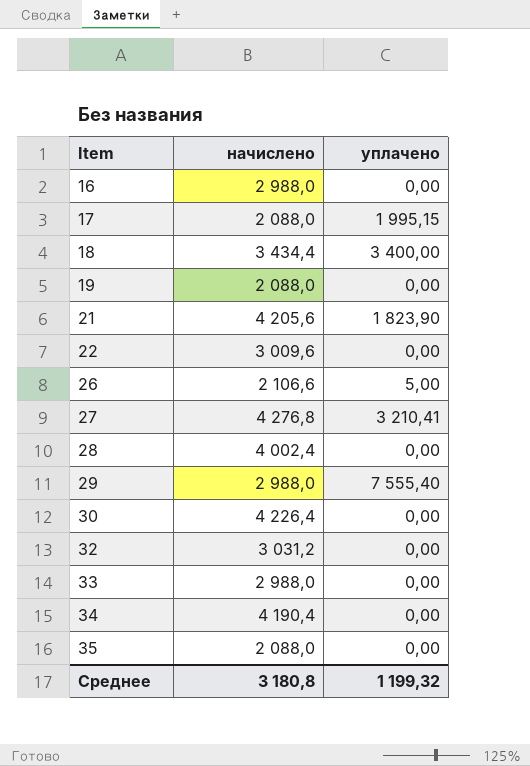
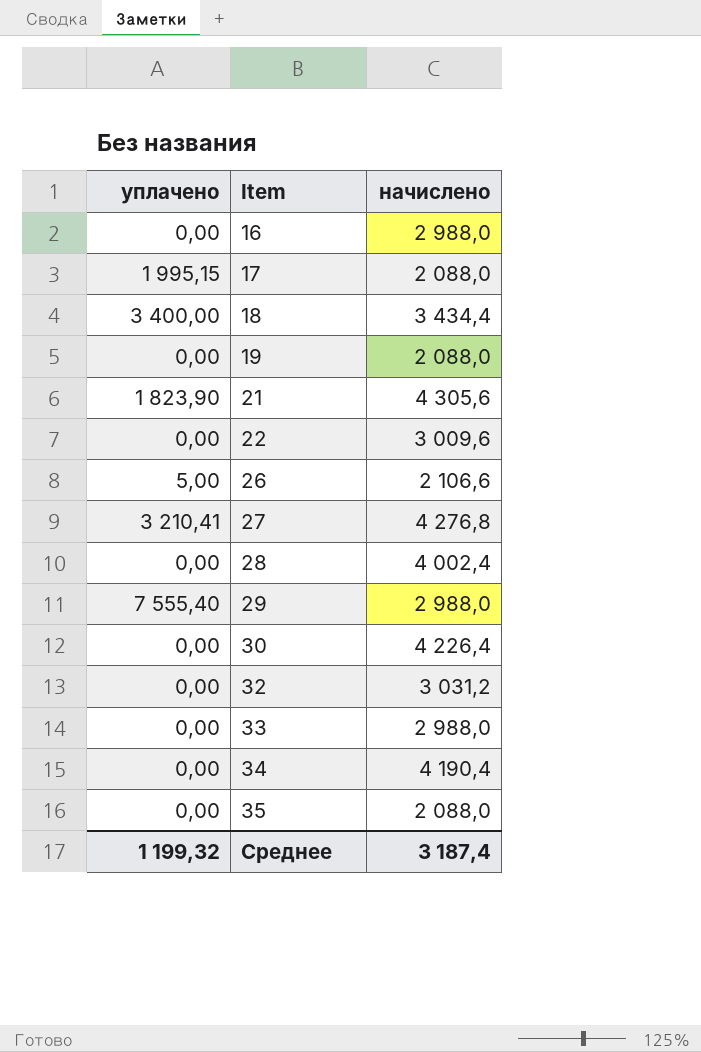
column уплачено | position: 3 -> 1
21 | начислено: 4 205,6 -> 4 305,6
Среднее | начислено: 3 180,8 -> 3 187,4

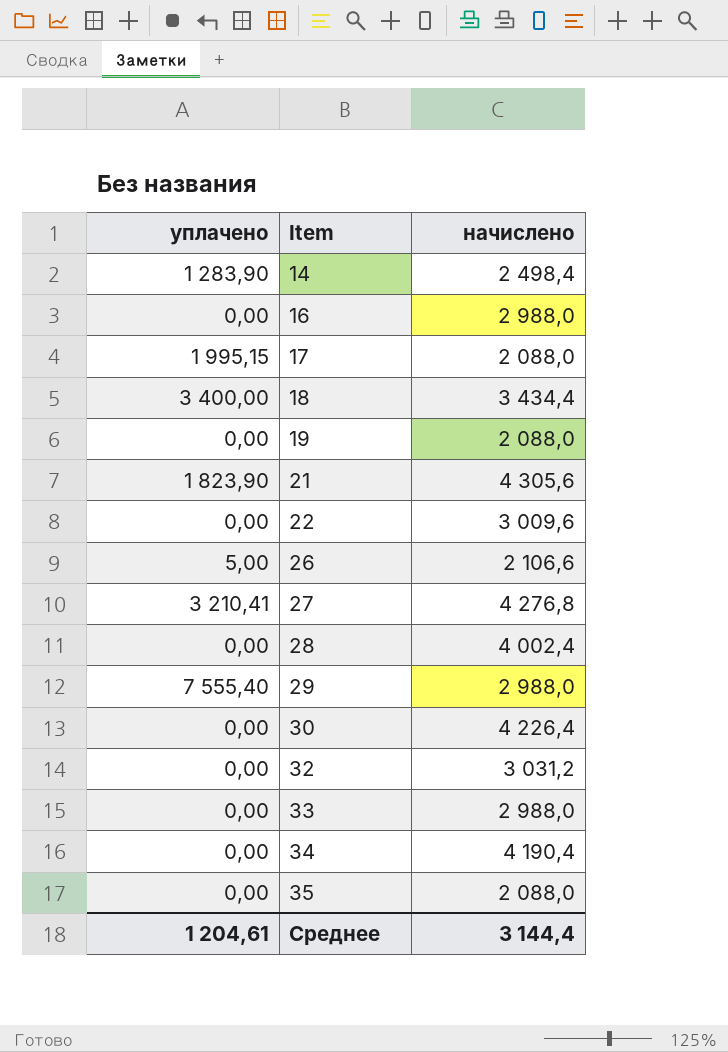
row 14: none -> 1 283,90 | 2 498,4
Среднее | уплачено: 1 199,32 -> 1 204,61
Среднее | начислено: 3 187,4 -> 3 144,4

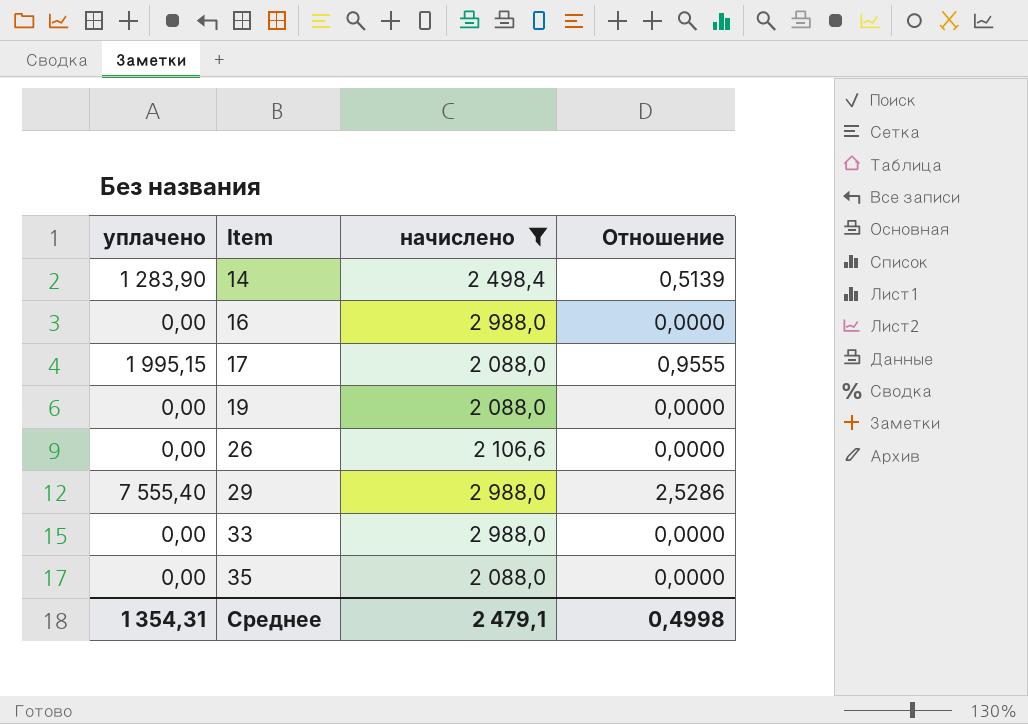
filter: none -> начислено <= 2 988,0
column Отношение | formula: none -> [уплачено] / [начислено]
26 | уплачено: 5,00 -> 0,00
Среднее | уплачено: 1 204,61 -> 1 354,31
Среднее | начислено: 3 144,4 -> 2 479,1

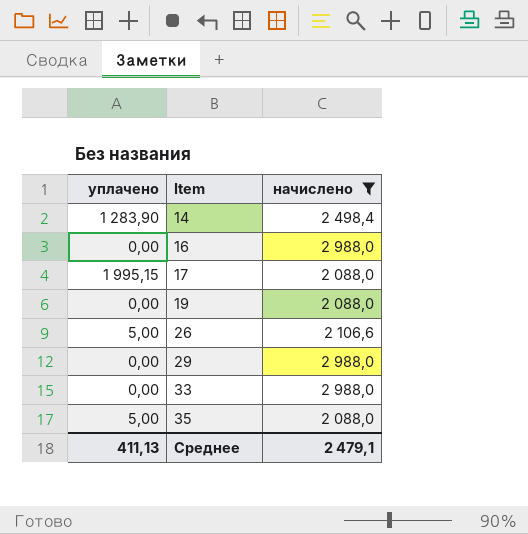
column Отношение | formula: [уплачено] / [начислено] -> none
26 | уплачено: 0,00 -> 5,00
29 | уплачено: 7 555,40 -> 0,00
35 | уплачено: 0,00 -> 5,00
Среднее | уплачено: 1 354,31 -> 411,13

